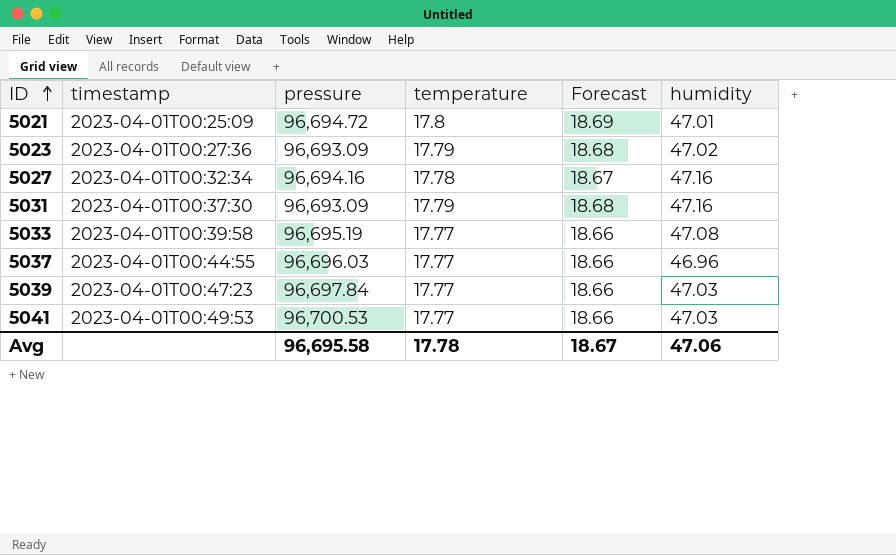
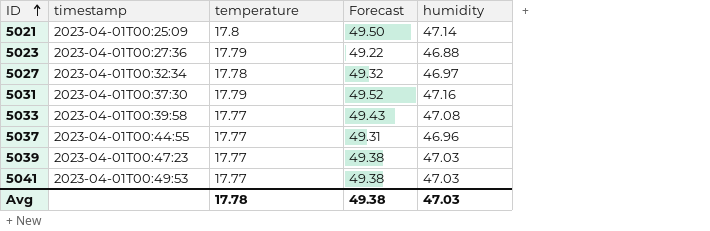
column pressure | position: 3 -> none
column Forecast | formula: [temperature] * 1.05 -> [humidity] * 1.05
5021 | humidity: 47.01 -> 47.14
5023 | humidity: 47.02 -> 46.88
5027 | humidity: 47.16 -> 46.97
Avg | Forecast: 18.67 -> 49.38
Avg | humidity: 47.06 -> 47.03

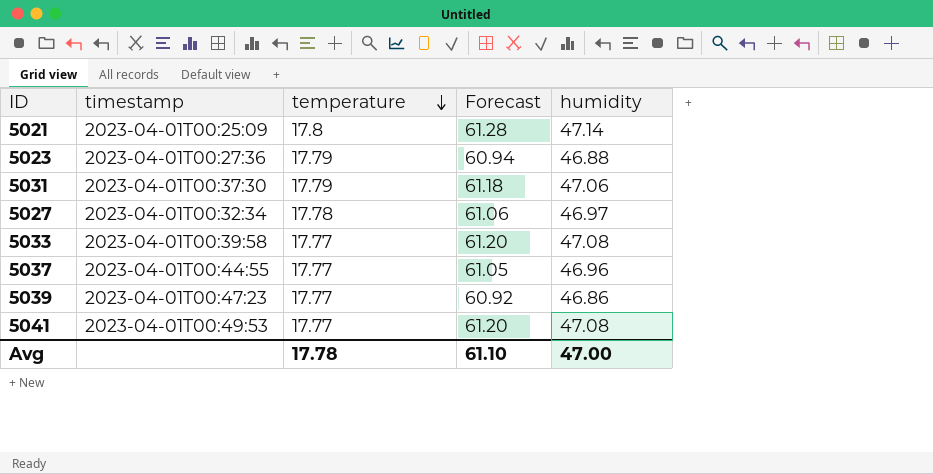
row order: ID ascending -> temperature descending
column Forecast | formula: [humidity] * 1.05 -> [humidity] * 1.3
5031 | humidity: 47.16 -> 47.06
5039 | humidity: 47.03 -> 46.86
5041 | humidity: 47.03 -> 47.08
Avg | Forecast: 49.38 -> 61.10
Avg | humidity: 47.03 -> 47.00

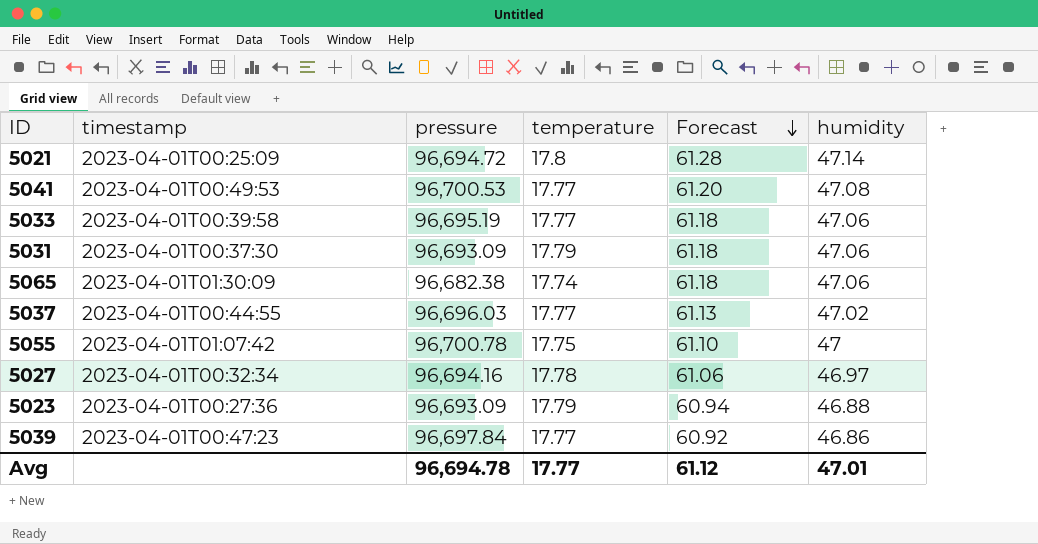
row order: temperature descending -> Forecast descending
column pressure | position: none -> 3
5033 | Forecast: 61.20 -> 61.18
5033 | humidity: 47.08 -> 47.06
row 5065: none -> 2023-04-01T01:30:09 | 96,682.38 | 17.74 | 61.18 | 47.06
5037 | Forecast: 61.05 -> 61.13
5037 | humidity: 46.96 -> 47.02
row 5055: none -> 2023-04-01T01:07:42 | 96,700.78 | 17.75 | 61.10 | 47
Avg | temperature: 17.78 -> 17.77
Avg | Forecast: 61.10 -> 61.12
Avg | humidity: 47.00 -> 47.01

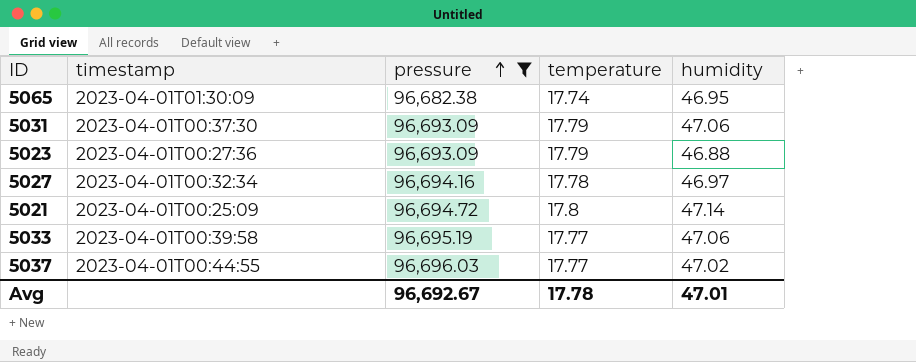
filter: none -> pressure <= 96,696.03
row order: Forecast descending -> pressure ascending
column Forecast | formula: [humidity] * 1.3 -> none
5065 | humidity: 47.06 -> 46.95
Avg | pressure: 96,694.78 -> 96,692.67
Avg | temperature: 17.77 -> 17.78

